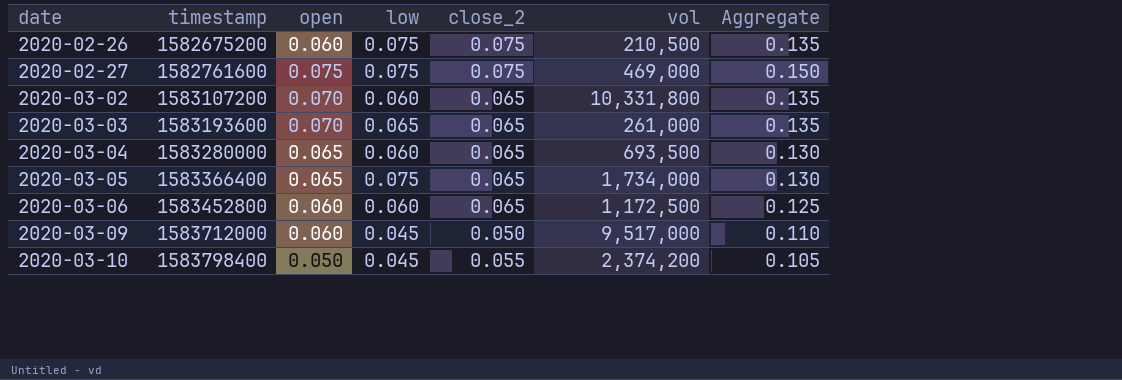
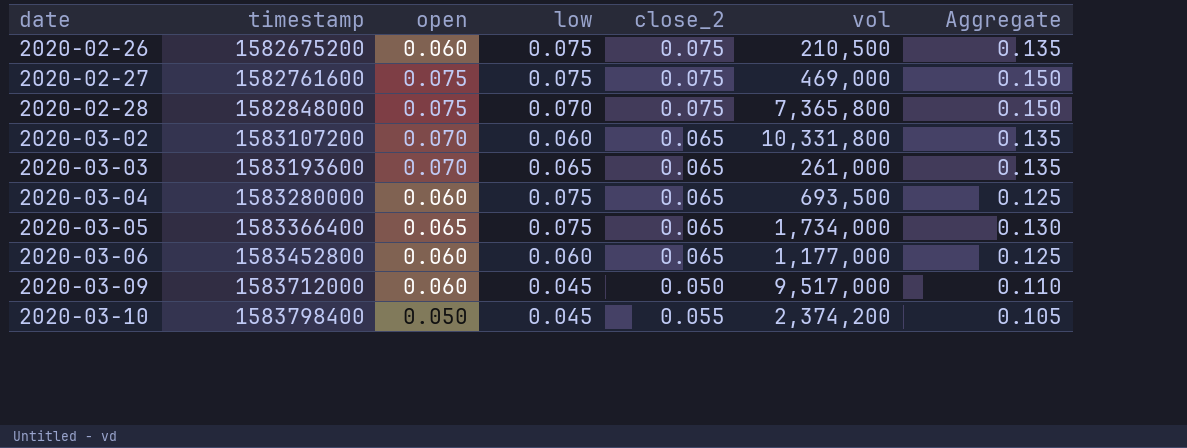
row 2020-02-28: none -> 1582848000 | 0.075 | 0.070 | 0.075 | 7,365,800 | 0.150
2020-03-04 | open: 0.065 -> 0.060
2020-03-04 | low: 0.060 -> 0.075
2020-03-04 | Aggregate: 0.130 -> 0.125
2020-03-06 | vol: 1,172,500 -> 1,177,000

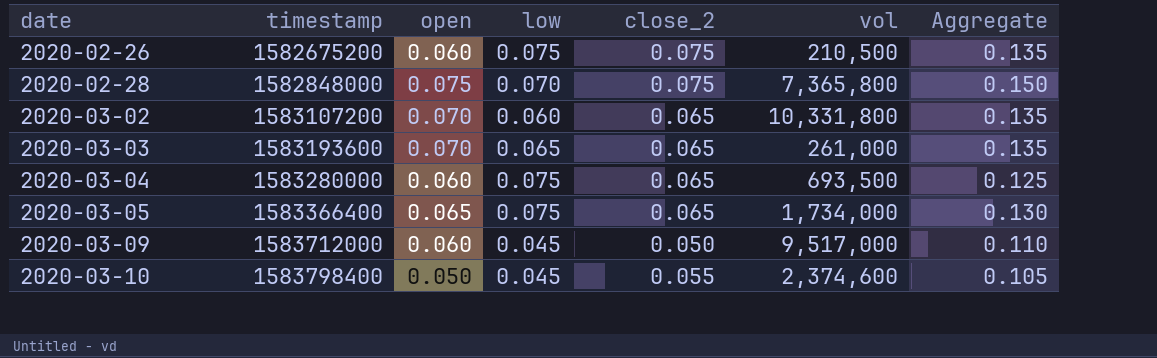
row 2020-02-27: 1582761600 | 0.075 | 0.075 | 0.075 | 469,000 | 0.150 -> none
row 2020-03-06: 1583452800 | 0.060 | 0.060 | 0.065 | 1,177,000 | 0.125 -> none
2020-03-10 | vol: 2,374,200 -> 2,374,600

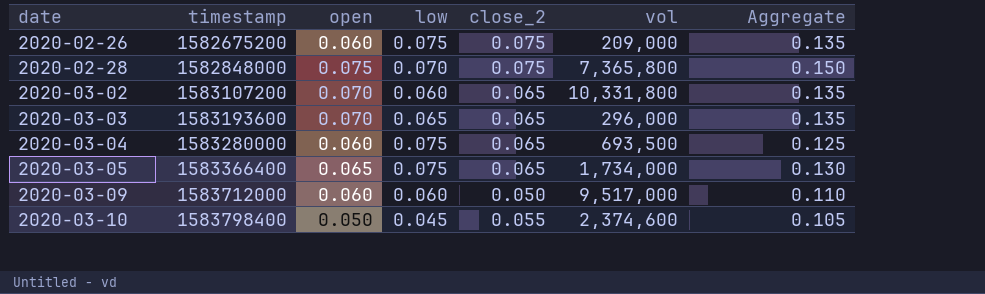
2020-02-26 | vol: 210,500 -> 209,000
2020-03-03 | vol: 261,000 -> 296,000
2020-03-09 | low: 0.045 -> 0.060

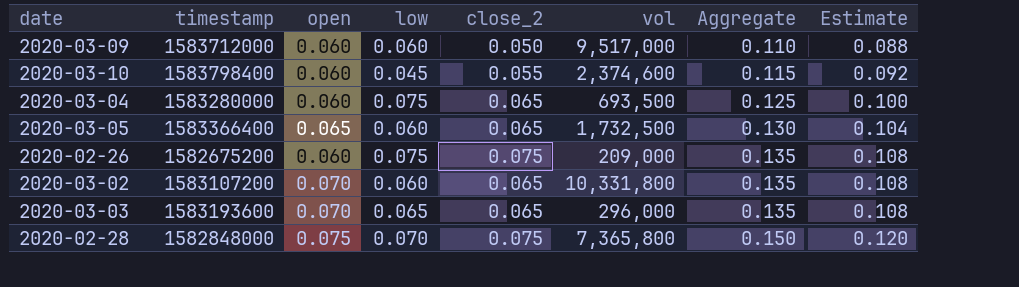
row order: date ascending -> Aggregate ascending
column Estimate | formula: none -> [Aggregate] * 0.8
2020-03-10 | open: 0.050 -> 0.060
2020-03-10 | Aggregate: 0.105 -> 0.115
2020-03-05 | low: 0.075 -> 0.060
2020-03-05 | vol: 1,734,000 -> 1,732,500

